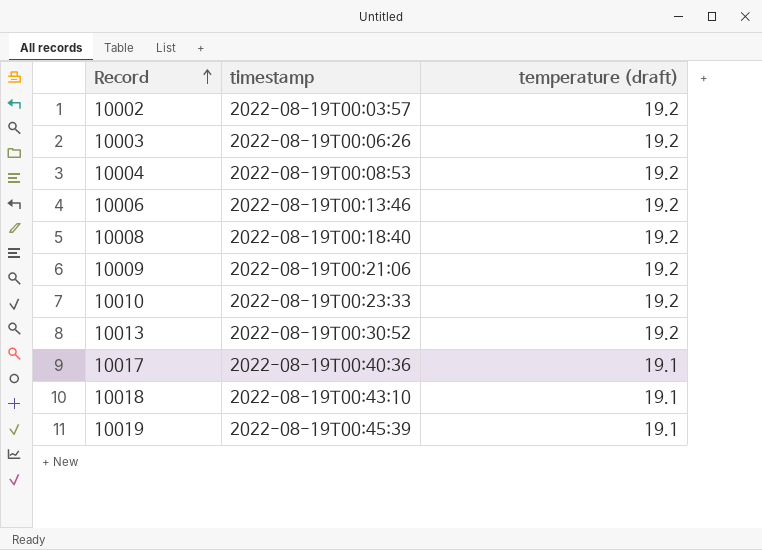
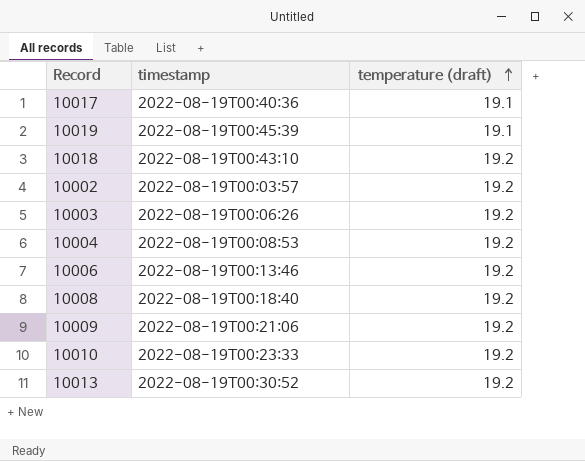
row order: Record ascending -> temperature (draft) ascending
10018 | temperature (draft): 19.1 -> 19.2

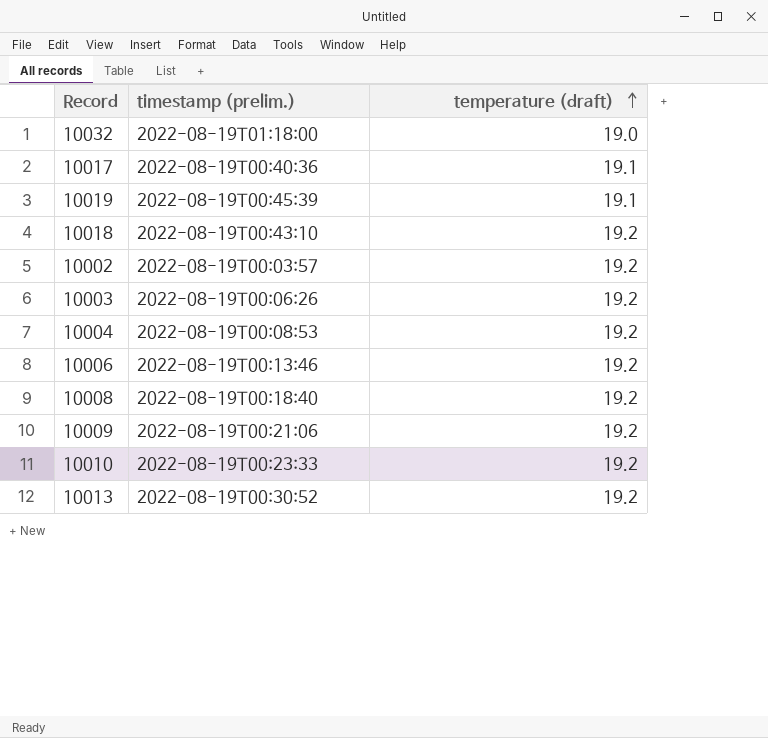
column name: timestamp -> timestamp (prelim.)
row 10032: none -> 2022-08-19T01:18:00 | 19.0

